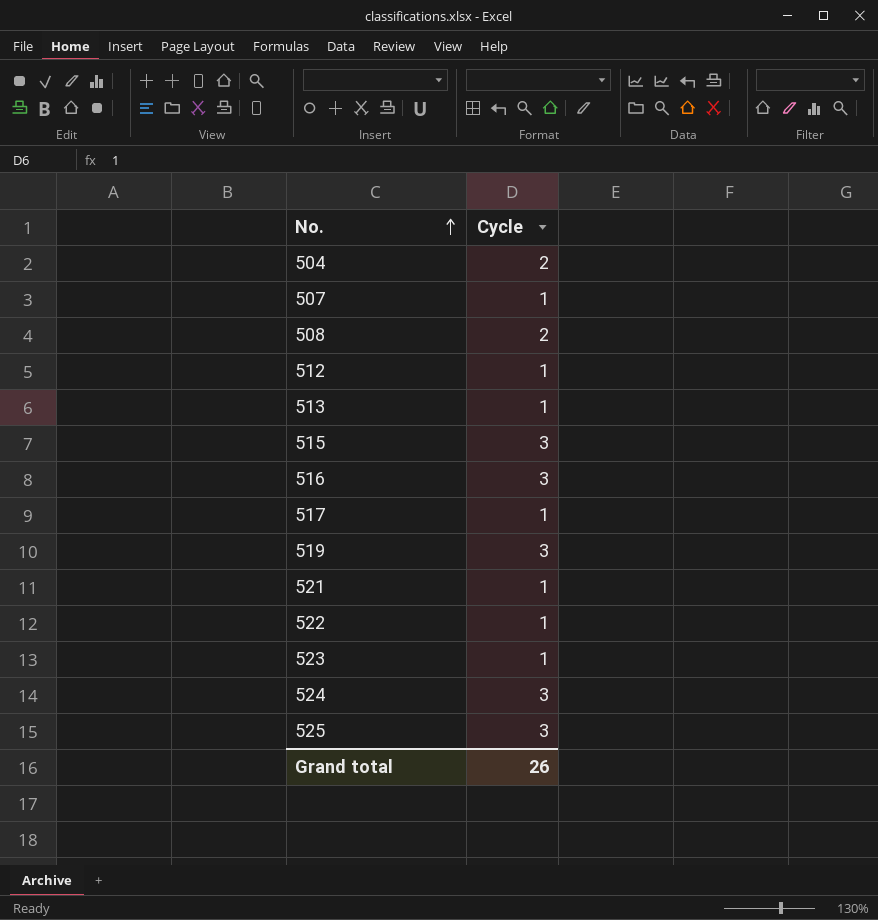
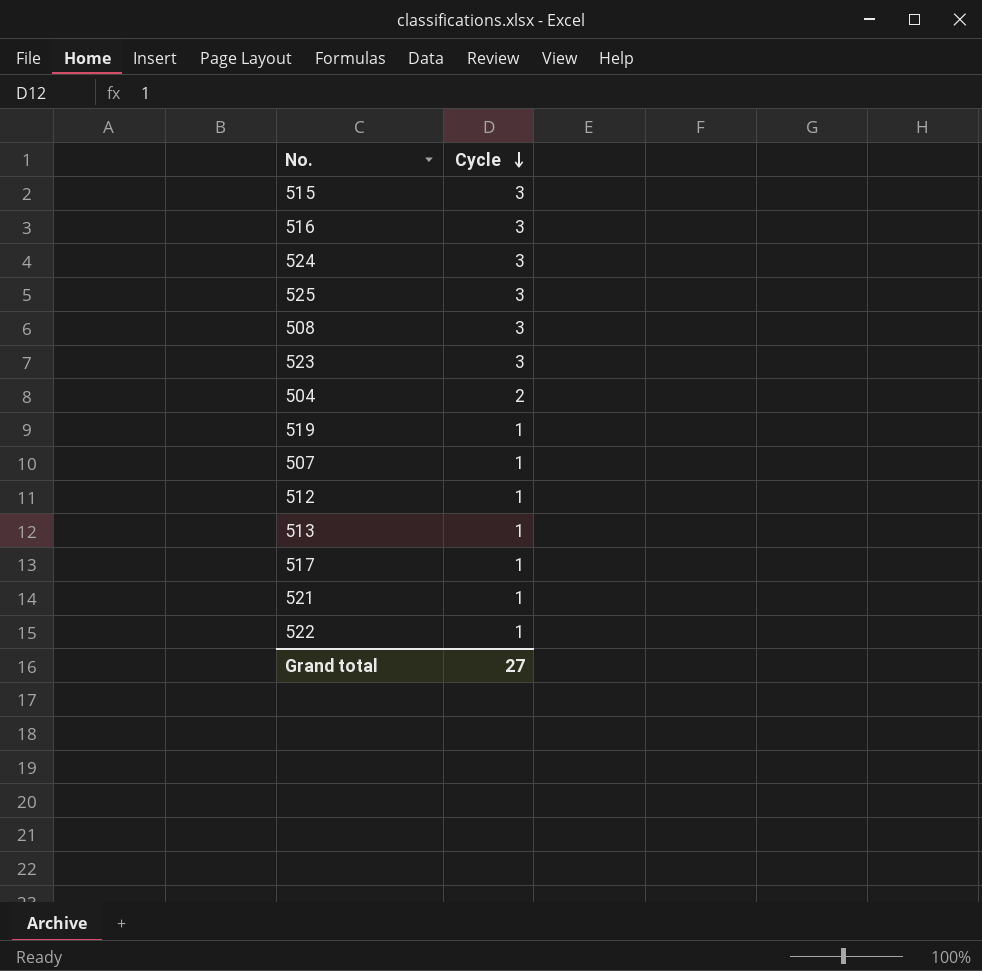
row order: No. ascending -> Cycle descending
508 | Cycle: 2 -> 3
523 | Cycle: 1 -> 3
519 | Cycle: 3 -> 1
Grand total | Cycle: 26 -> 27

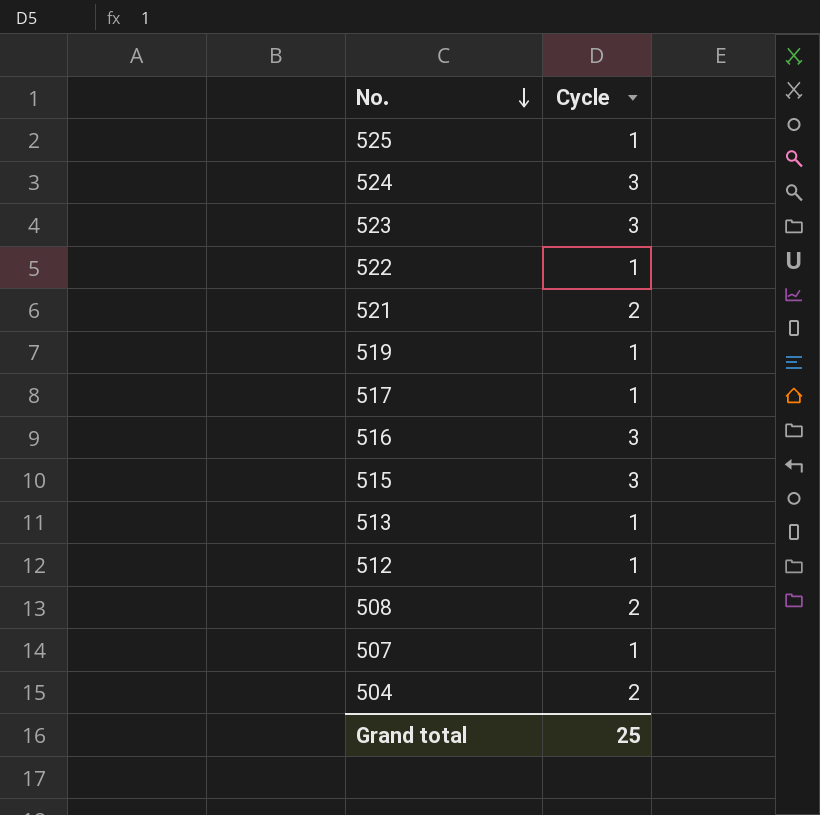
row order: Cycle descending -> No. descending
525 | Cycle: 3 -> 1
521 | Cycle: 1 -> 2
508 | Cycle: 3 -> 2
Grand total | Cycle: 27 -> 25

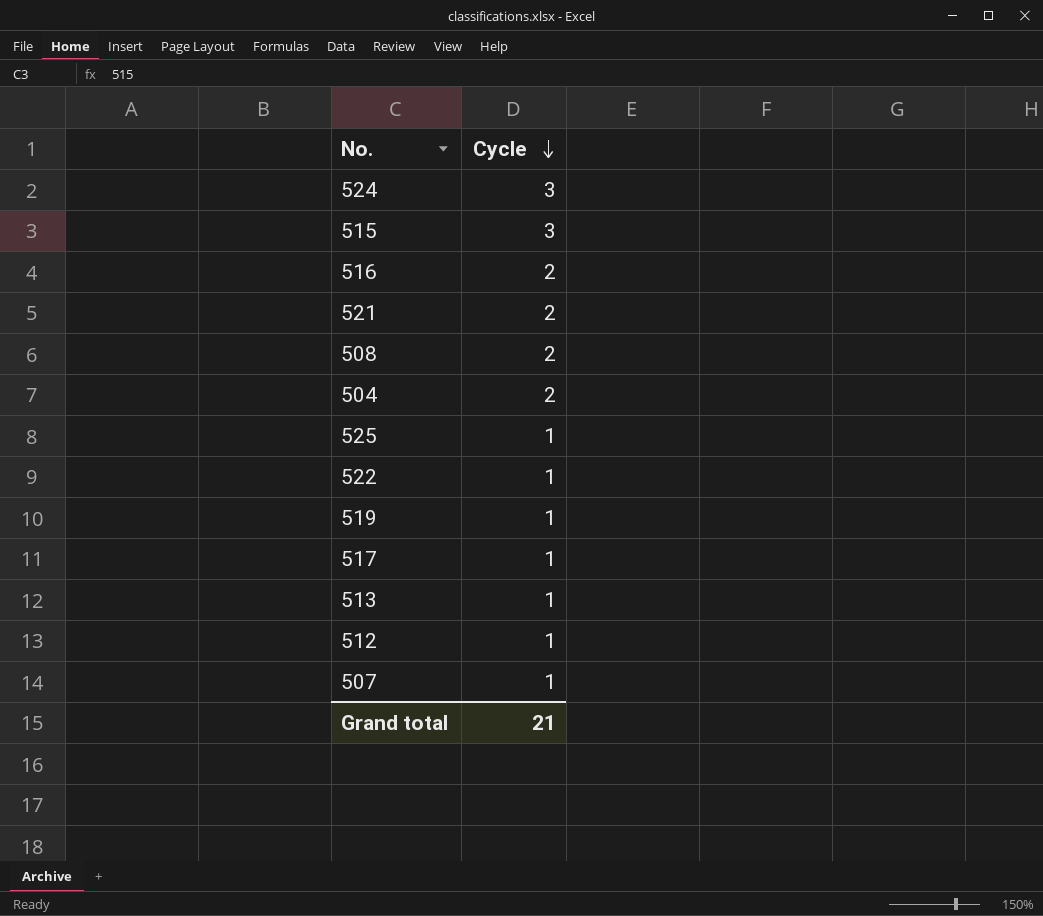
row order: No. descending -> Cycle descending
row 523: 3 -> none
516 | Cycle: 3 -> 2
Grand total | Cycle: 25 -> 21

